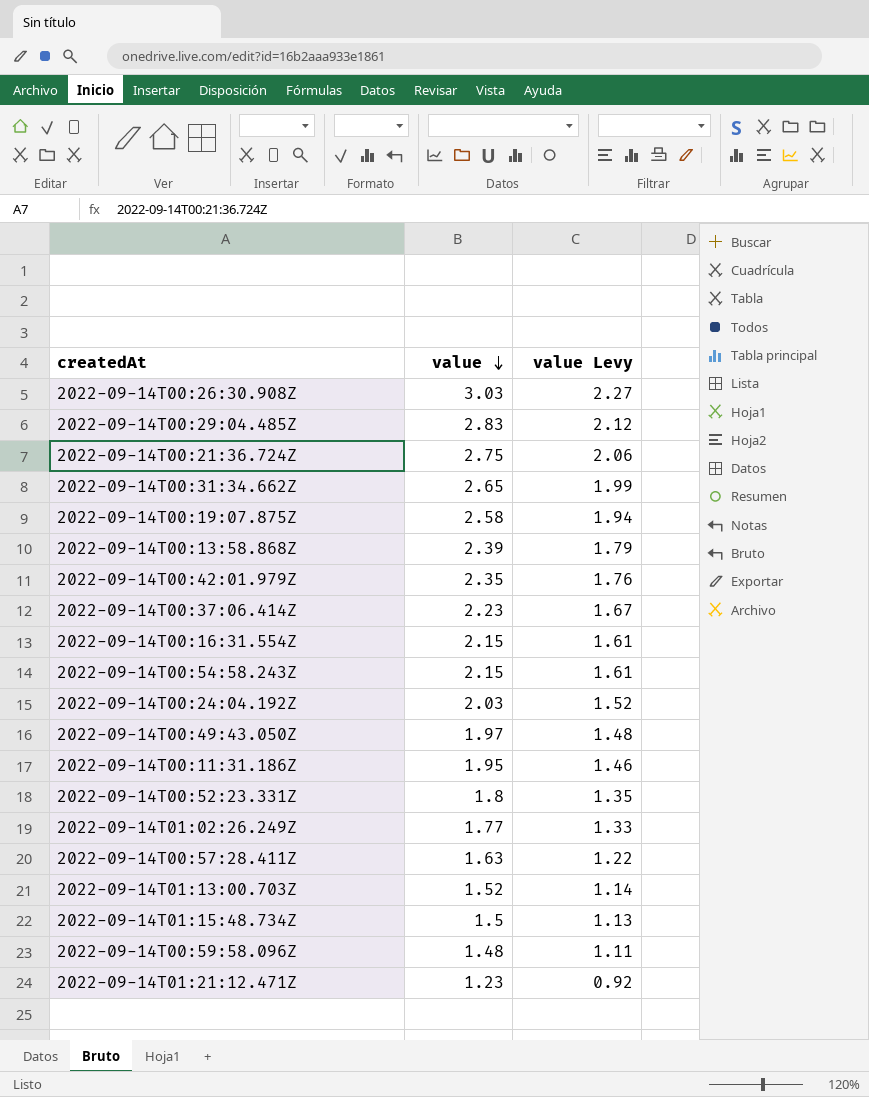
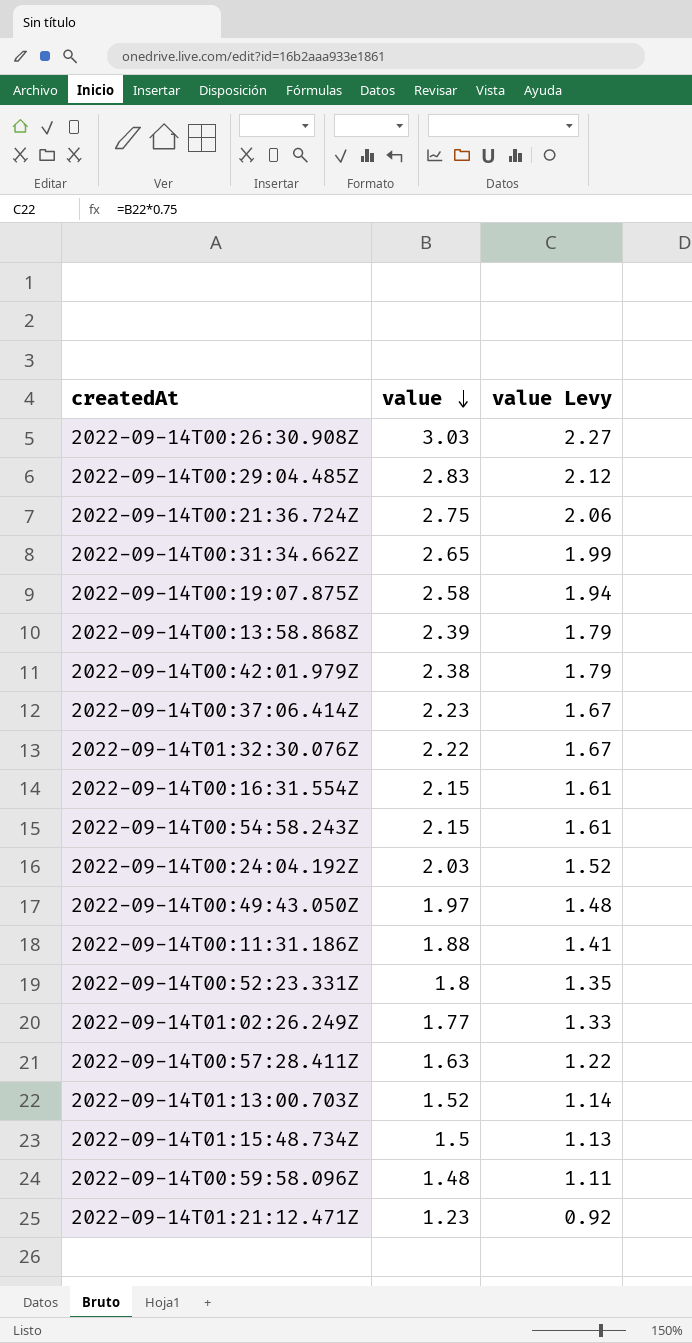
2022-09-14T00:42:01.979Z | value: 2.35 -> 2.38
2022-09-14T00:42:01.979Z | value Levy: 1.76 -> 1.79
row 2022-09-14T01:32:30.076Z: none -> 2.22 | 1.67
2022-09-14T00:11:31.186Z | value: 1.95 -> 1.88
2022-09-14T00:11:31.186Z | value Levy: 1.46 -> 1.41

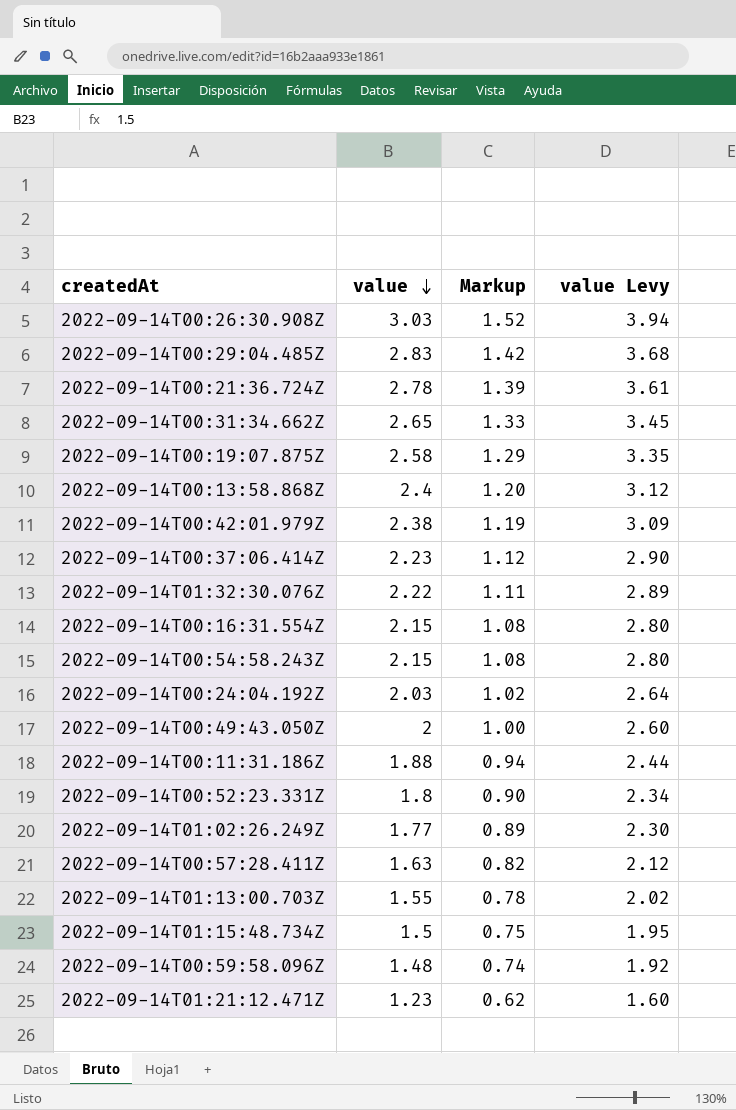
column Markup | formula: none -> [value] * 0.5
column value Levy | formula: [value] * 0.75 -> [value] * 1.3
2022-09-14T00:21:36.724Z | value: 2.75 -> 2.78
2022-09-14T00:13:58.868Z | value: 2.39 -> 2.4
2022-09-14T00:49:43.050Z | value: 1.97 -> 2
2022-09-14T01:13:00.703Z | value: 1.52 -> 1.55

